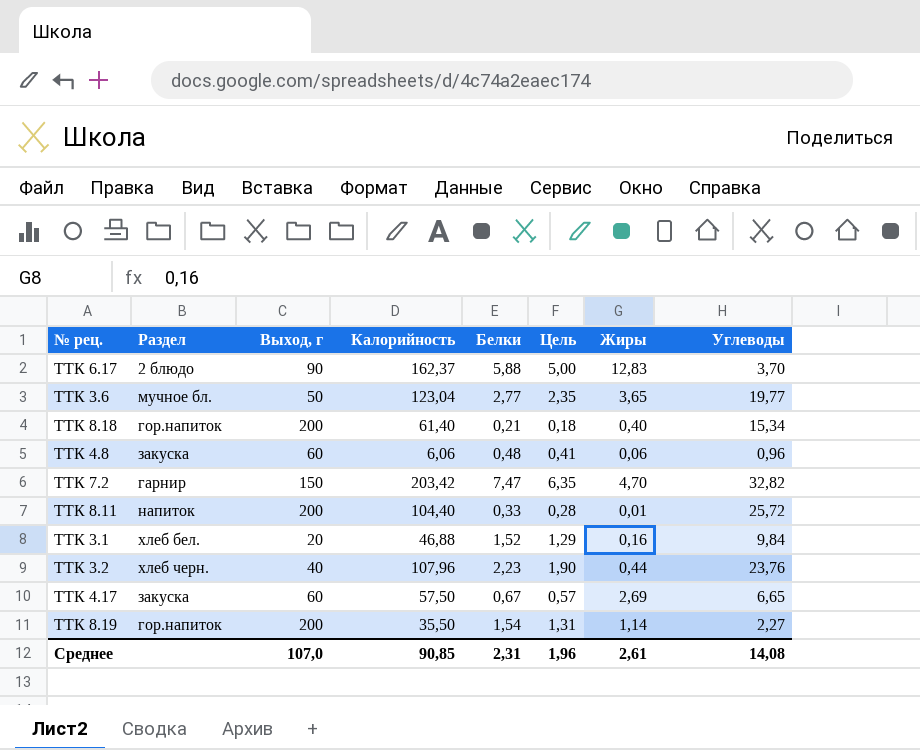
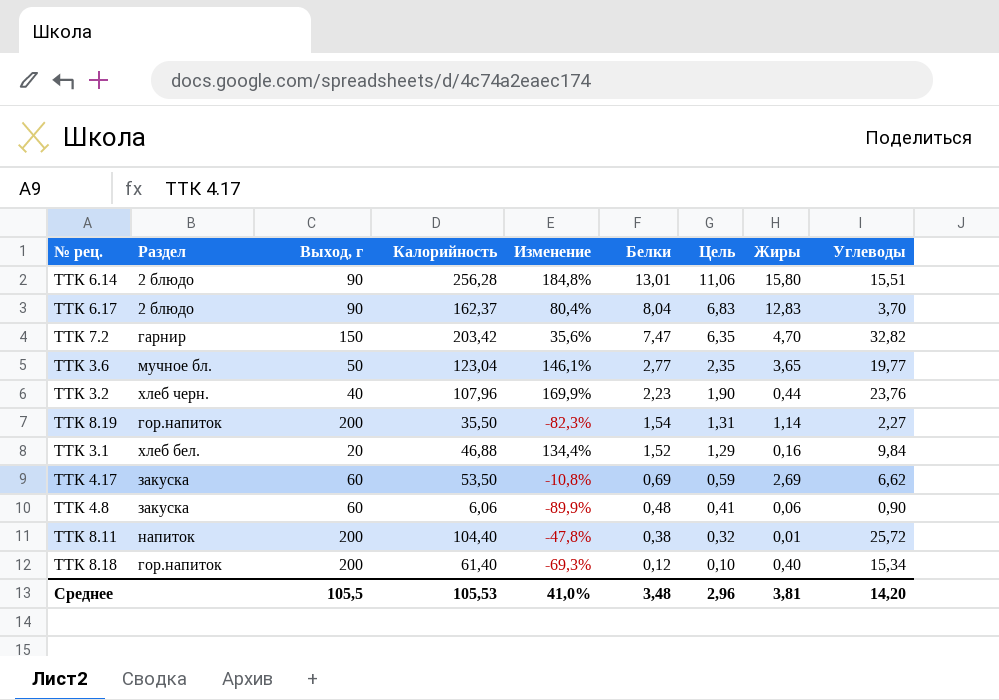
row order: none -> Белки descending
column Изменение | formula: none -> ([Калорийность] - [Выход, г]) / [Выход, г]
row ТТК 6.14: none -> 2 блюдо | 90 | 256,28 | 184,8% | 13,01 | 11,06 | 15,80 | 15,51
ТТК 6.17 | Белки: 5,88 -> 8,04
ТТК 6.17 | Цель: 5,00 -> 6,83
ТТК 4.17 | Калорийность: 57,50 -> 53,50
ТТК 4.17 | Белки: 0,67 -> 0,69
ТТК 4.17 | Цель: 0,57 -> 0,59
ТТК 4.17 | Углеводы: 6,65 -> 6,62
ТТК 4.8 | Углеводы: 0,96 -> 0,90
ТТК 8.11 | Белки: 0,33 -> 0,38
ТТК 8.11 | Цель: 0,28 -> 0,32
ТТК 8.18 | Белки: 0,21 -> 0,12
ТТК 8.18 | Цель: 0,18 -> 0,10
Среднее | Выход, г: 107,0 -> 105,5
Среднее | Калорийность: 90,85 -> 105,53
Среднее | Белки: 2,31 -> 3,48
Среднее | Цель: 1,96 -> 2,96
Среднее | Жиры: 2,61 -> 3,81
Среднее | Углеводы: 14,08 -> 14,20

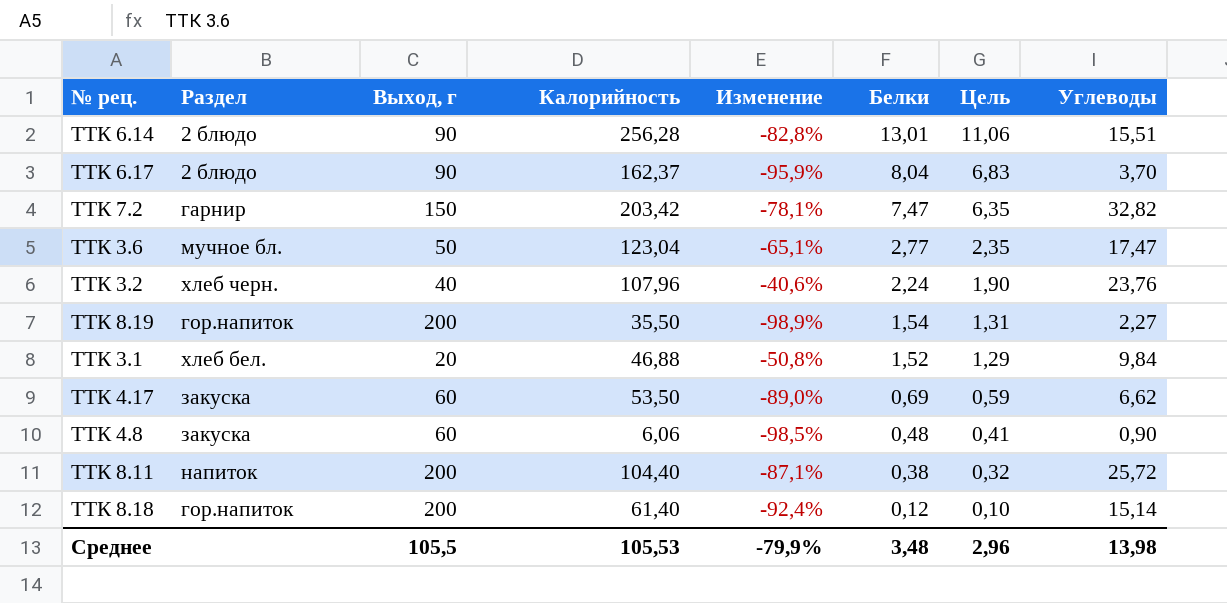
column Жиры | position: 8 -> none
column Изменение | formula: ([Калорийность] - [Выход, г]) / [Выход, г] -> ([Углеводы] - [Выход, г]) / [Выход, г]
ТТК 3.6 | Углеводы: 19,77 -> 17,47
ТТК 3.2 | Белки: 2,23 -> 2,24
ТТК 8.18 | Углеводы: 15,34 -> 15,14
Среднее | Изменение: 41,0% -> -79,9%
Среднее | Углеводы: 14,20 -> 13,98

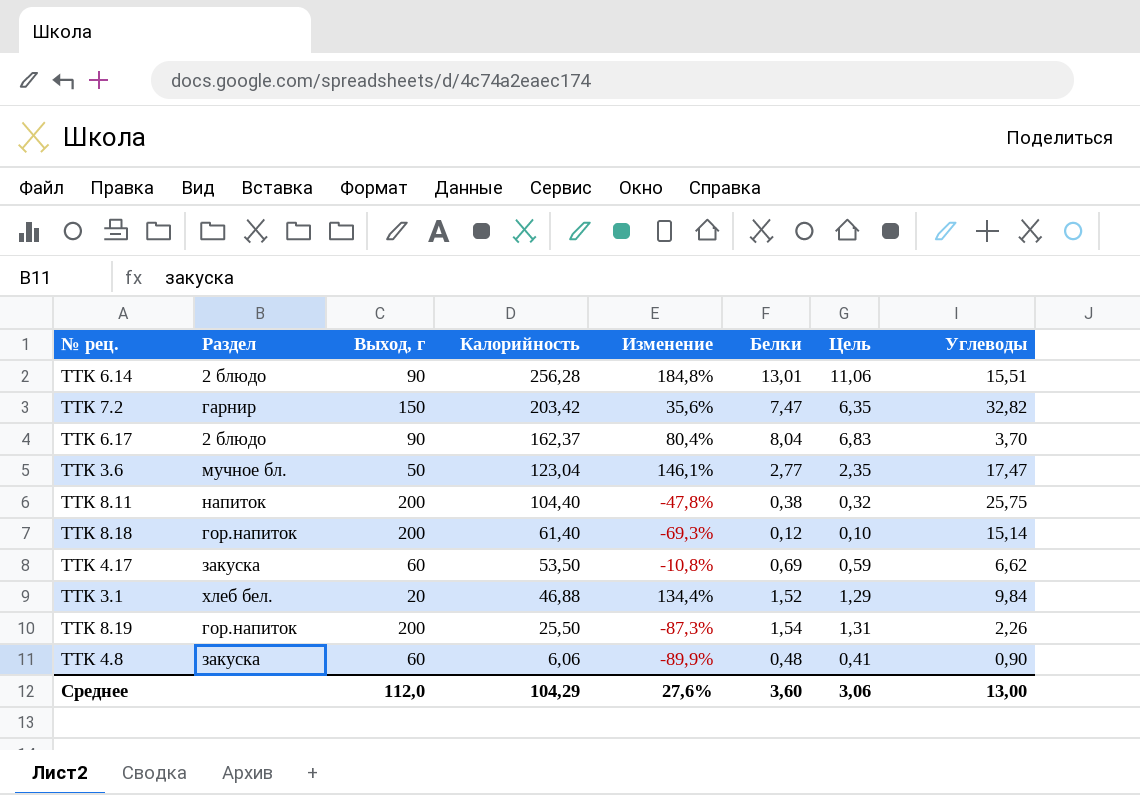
row order: Белки descending -> Калорийность descending
column Изменение | formula: ([Углеводы] - [Выход, г]) / [Выход, г] -> ([Калорийность] - [Выход, г]) / [Выход, г]
row ТТК 3.2: хлеб черн. | 40 | 107,96 | -40,6% | 2,24 | 1,90 | 23,76 -> none
ТТК 8.11 | Углеводы: 25,72 -> 25,75
ТТК 8.19 | Калорийность: 35,50 -> 25,50
ТТК 8.19 | Углеводы: 2,27 -> 2,26
Среднее | Выход, г: 105,5 -> 112,0
Среднее | Калорийность: 105,53 -> 104,29
Среднее | Изменение: -79,9% -> 27,6%
Среднее | Белки: 3,48 -> 3,60
Среднее | Цель: 2,96 -> 3,06
Среднее | Углеводы: 13,98 -> 13,00

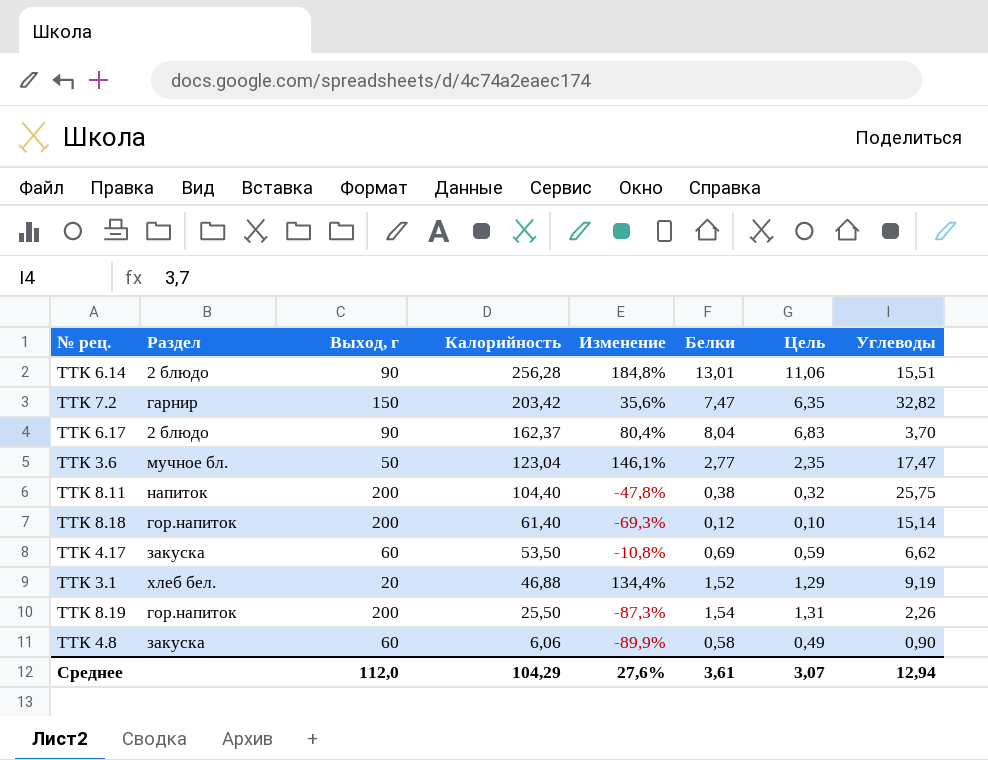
ТТК 3.1 | Углеводы: 9,84 -> 9,19
ТТК 4.8 | Белки: 0,48 -> 0,58
ТТК 4.8 | Цель: 0,41 -> 0,49
Среднее | Белки: 3,60 -> 3,61
Среднее | Цель: 3,06 -> 3,07
Среднее | Углеводы: 13,00 -> 12,94

